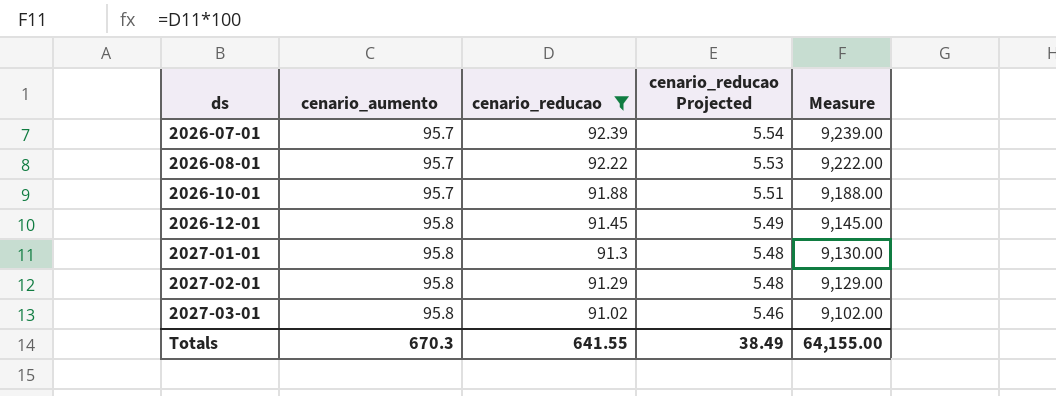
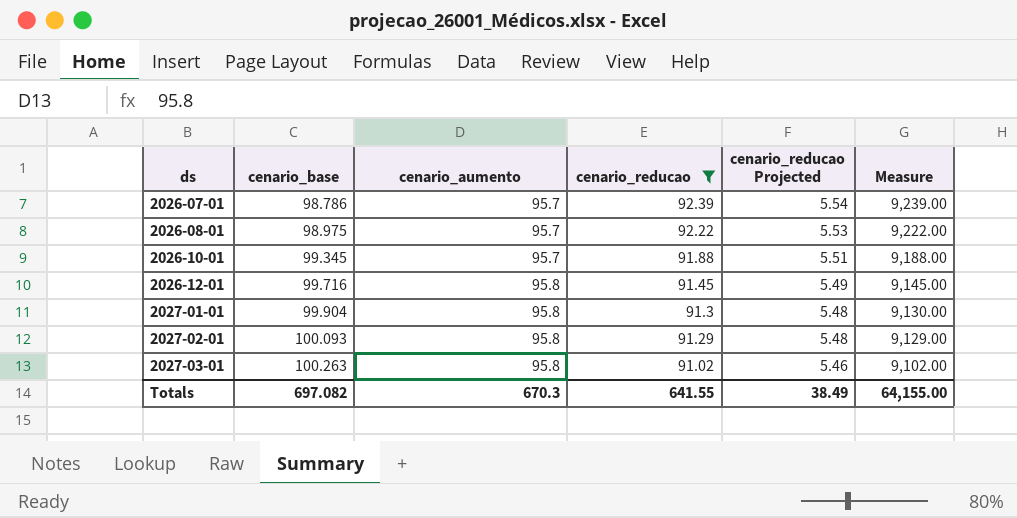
column cenario_base | position: none -> 2

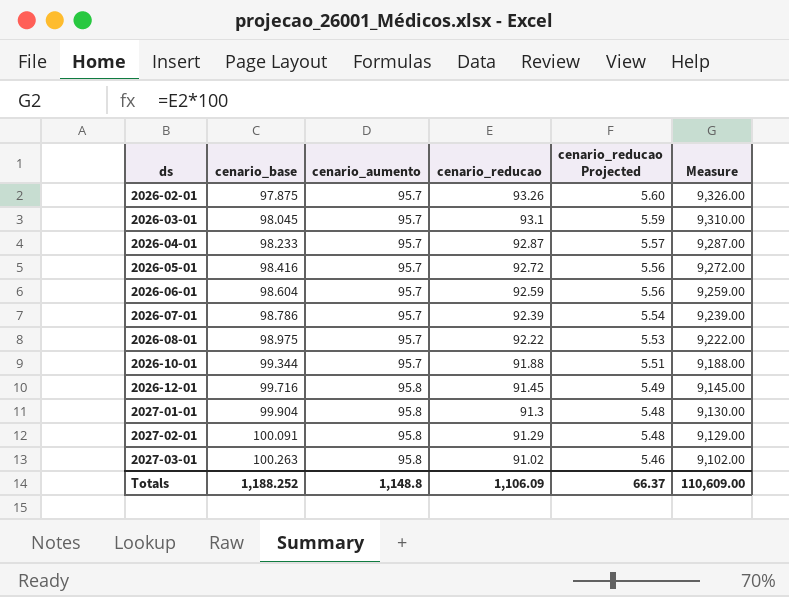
filter: cenario_reducao <= 92.39 -> none
2026-10-01 | cenario_base: 99.345 -> 99.344
2027-02-01 | cenario_base: 100.093 -> 100.091
Totals | cenario_base: 697.082 -> 1,188.252
Totals | cenario_aumento: 670.3 -> 1,148.8
Totals | cenario_reducao: 641.55 -> 1,106.09
Totals | cenario_reducao Projected: 38.49 -> 66.37
Totals | Measure: 64,155.00 -> 110,609.00

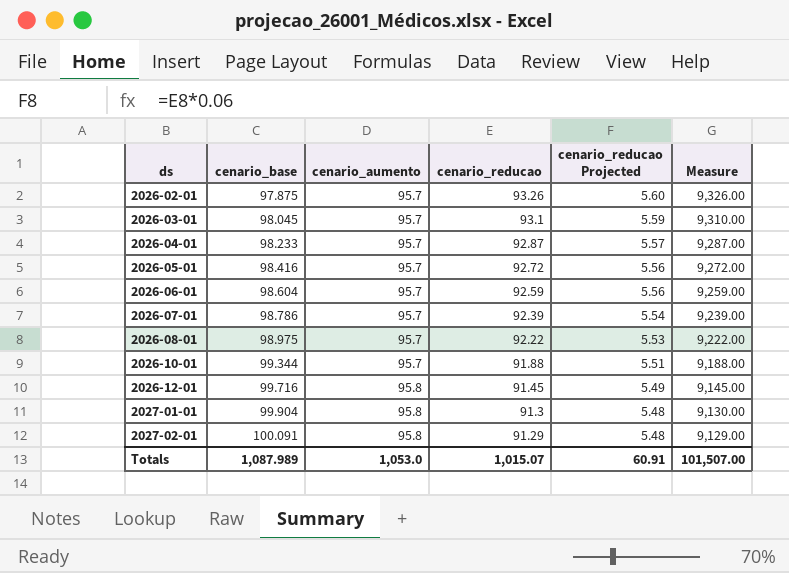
row 2027-03-01: 100.263 | 95.8 | 91.02 | 5.46 | 9,102.00 -> none
Totals | cenario_base: 1,188.252 -> 1,087.989
Totals | cenario_aumento: 1,148.8 -> 1,053.0
Totals | cenario_reducao: 1,106.09 -> 1,015.07
Totals | cenario_reducao Projected: 66.37 -> 60.91
Totals | Measure: 110,609.00 -> 101,507.00

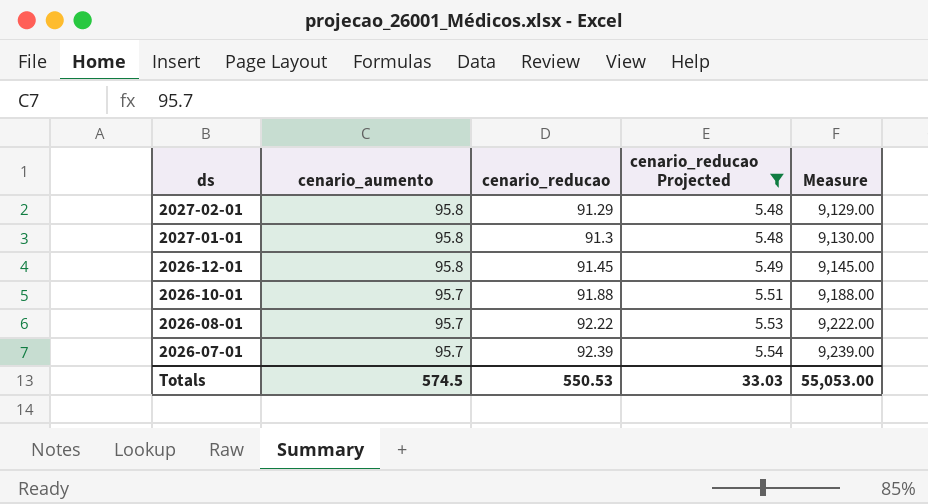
filter: none -> cenario_reducao Projected <= 5.54
row order: ds ascending -> ds descending
column cenario_base | position: 2 -> none
Totals | cenario_aumento: 1,053.0 -> 574.5
Totals | cenario_reducao: 1,015.07 -> 550.53
Totals | cenario_reducao Projected: 60.91 -> 33.03
Totals | Measure: 101,507.00 -> 55,053.00

